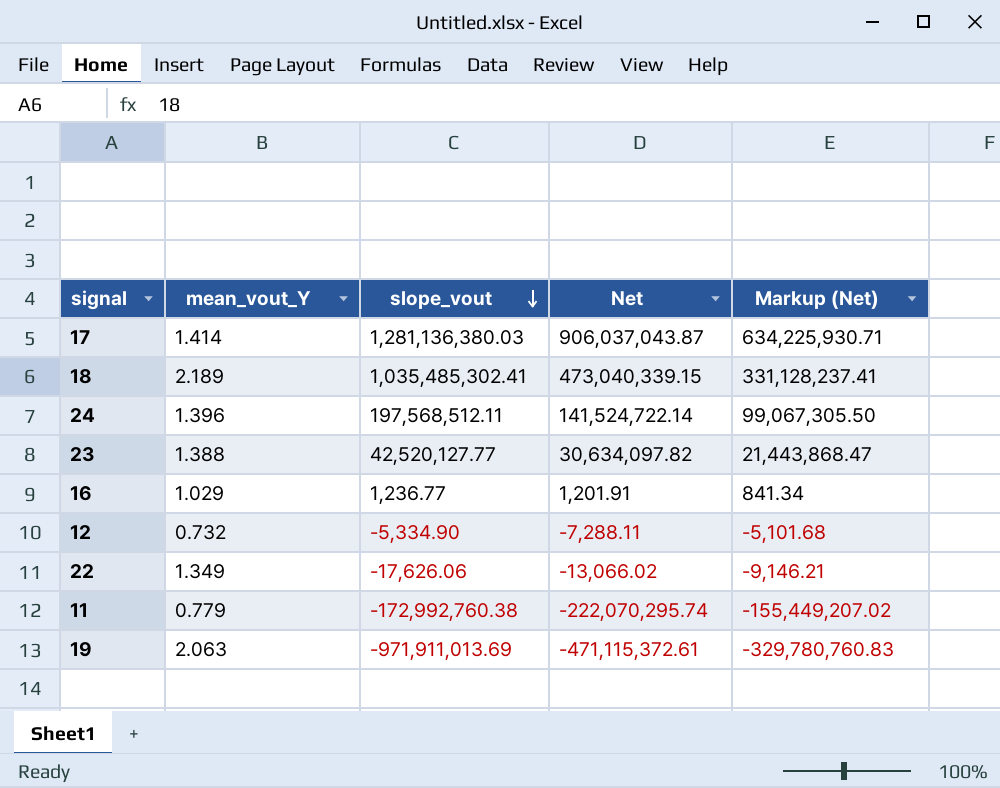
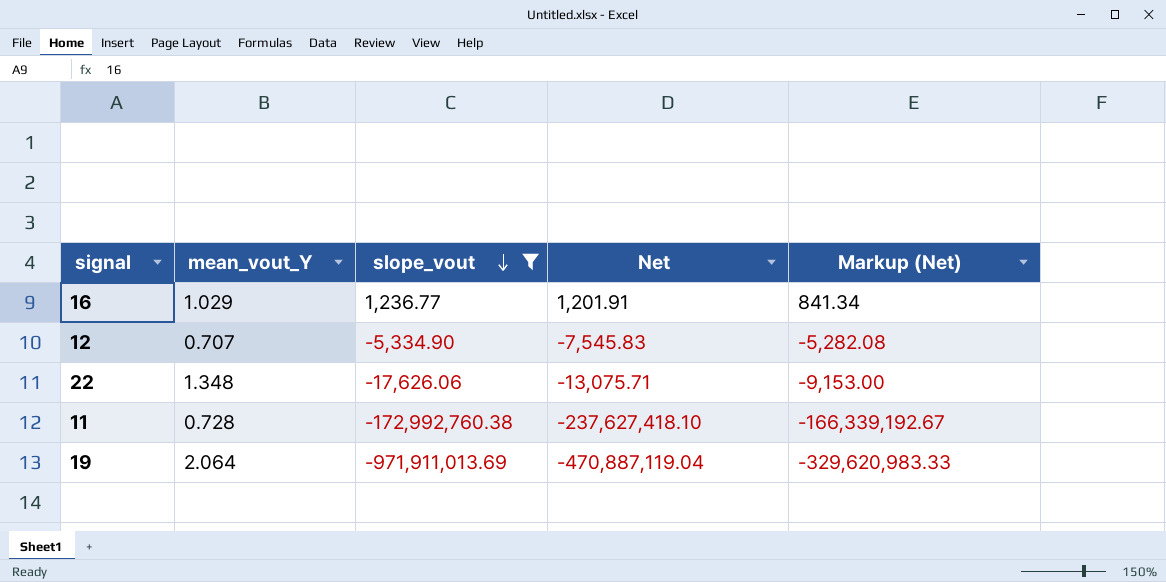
filter: none -> slope_vout <= 1,236.77
12 | mean_vout_Y: 0.732 -> 0.707
12 | Net: -7,288.11 -> -7,545.83
12 | Markup (Net): -5,101.68 -> -5,282.08
22 | mean_vout_Y: 1.349 -> 1.348
22 | Net: -13,066.02 -> -13,075.71
22 | Markup (Net): -9,146.21 -> -9,153.00
11 | mean_vout_Y: 0.779 -> 0.728
11 | Net: -222,070,295.74 -> -237,627,418.10
11 | Markup (Net): -155,449,207.02 -> -166,339,192.67
19 | mean_vout_Y: 2.063 -> 2.064
19 | Net: -471,115,372.61 -> -470,887,119.04
19 | Markup (Net): -329,780,760.83 -> -329,620,983.33

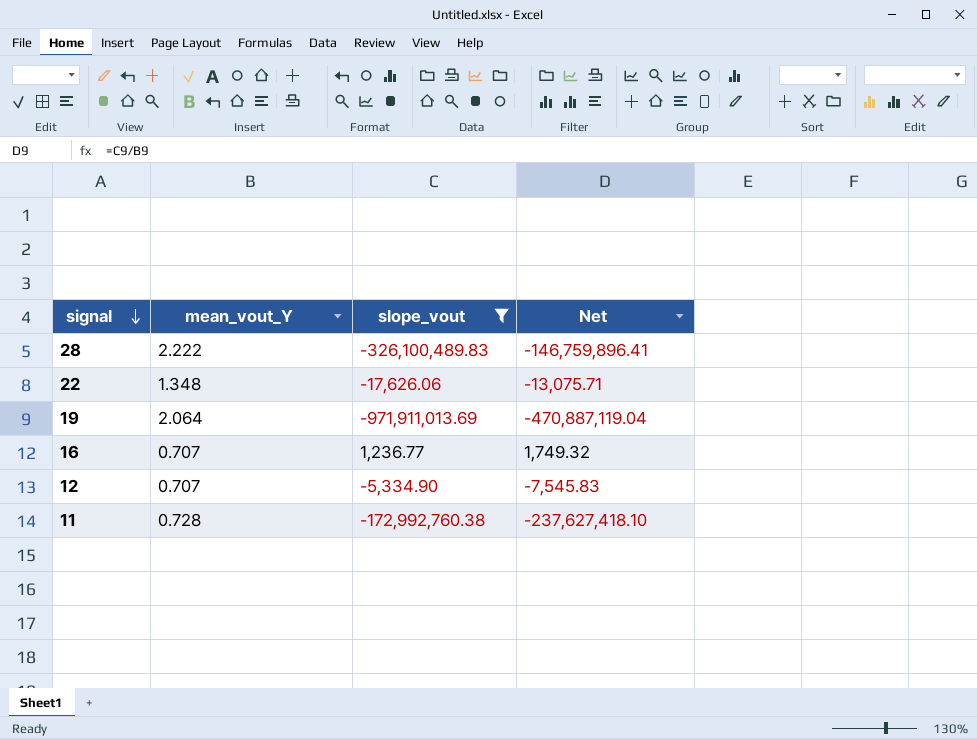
row order: slope_vout descending -> signal descending
column Markup (Net) | formula: [Net] * 0.7 -> none
row 28: none -> 2.222 | -326,100,489.83 | -146,759,896.41
16 | mean_vout_Y: 1.029 -> 0.707
16 | Net: 1,201.91 -> 1,749.32

